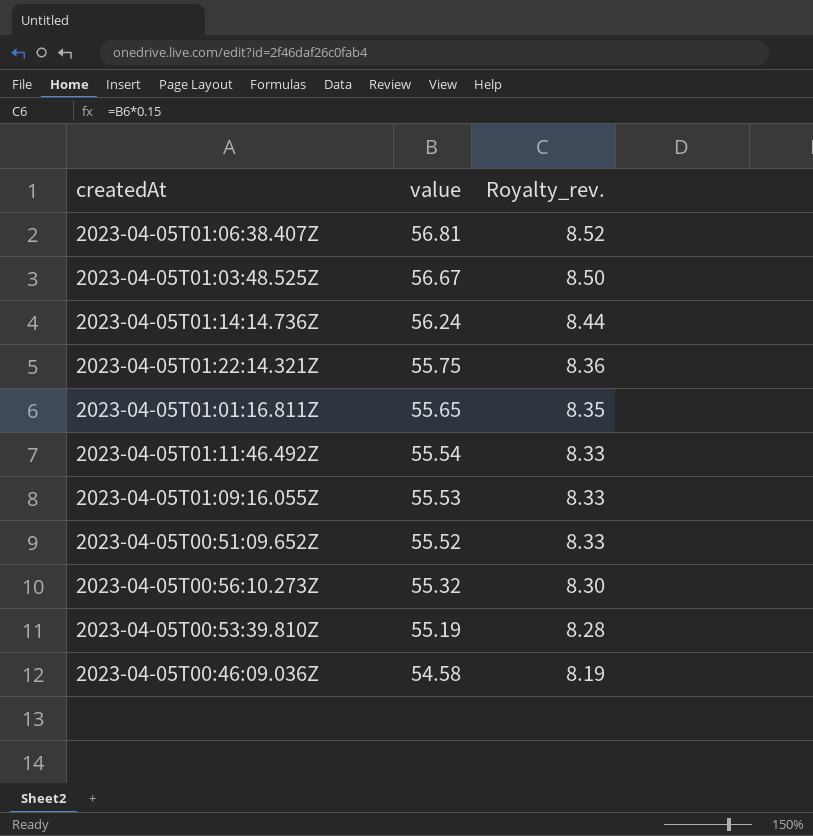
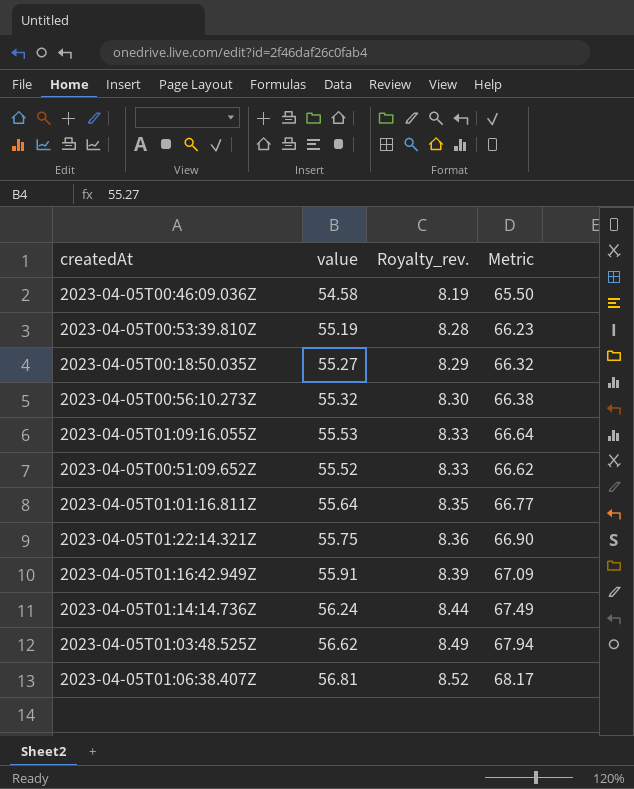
row order: value descending -> Royalty_rev. ascending
column Metric | formula: none -> [value] * 1.2
row 2023-04-05T01:11:46.492Z: 55.54 | 8.33 -> none
row 2023-04-05T00:18:50.035Z: none -> 55.27 | 8.29 | 66.32
2023-04-05T01:01:16.811Z | value: 55.65 -> 55.64
row 2023-04-05T01:16:42.949Z: none -> 55.91 | 8.39 | 67.09
2023-04-05T01:03:48.525Z | value: 56.67 -> 56.62
2023-04-05T01:03:48.525Z | Royalty_rev.: 8.50 -> 8.49

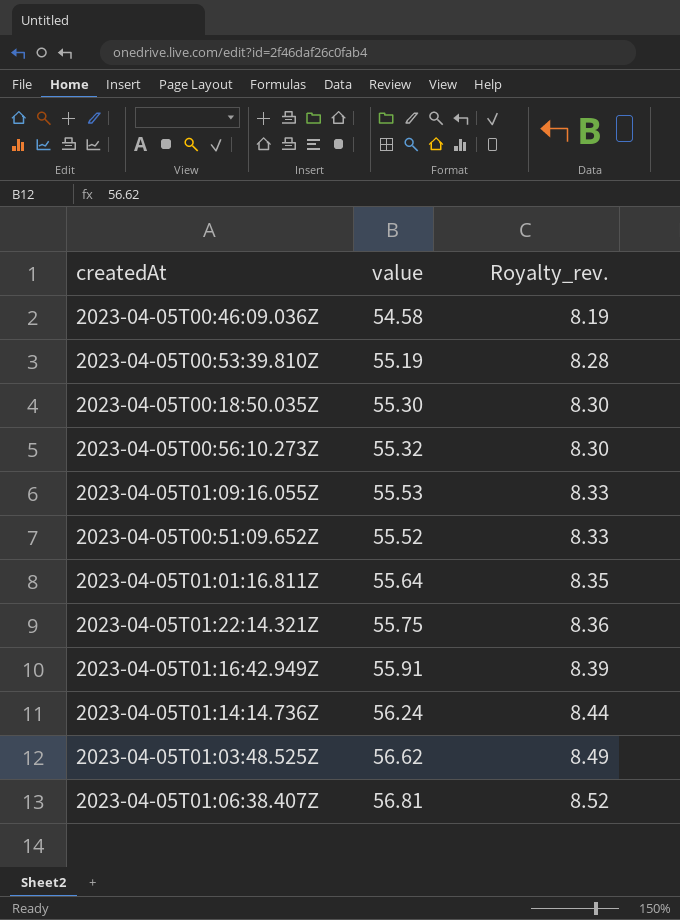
column Metric | formula: [value] * 1.2 -> none
2023-04-05T00:18:50.035Z | value: 55.27 -> 55.30
2023-04-05T00:18:50.035Z | Royalty_rev.: 8.29 -> 8.30

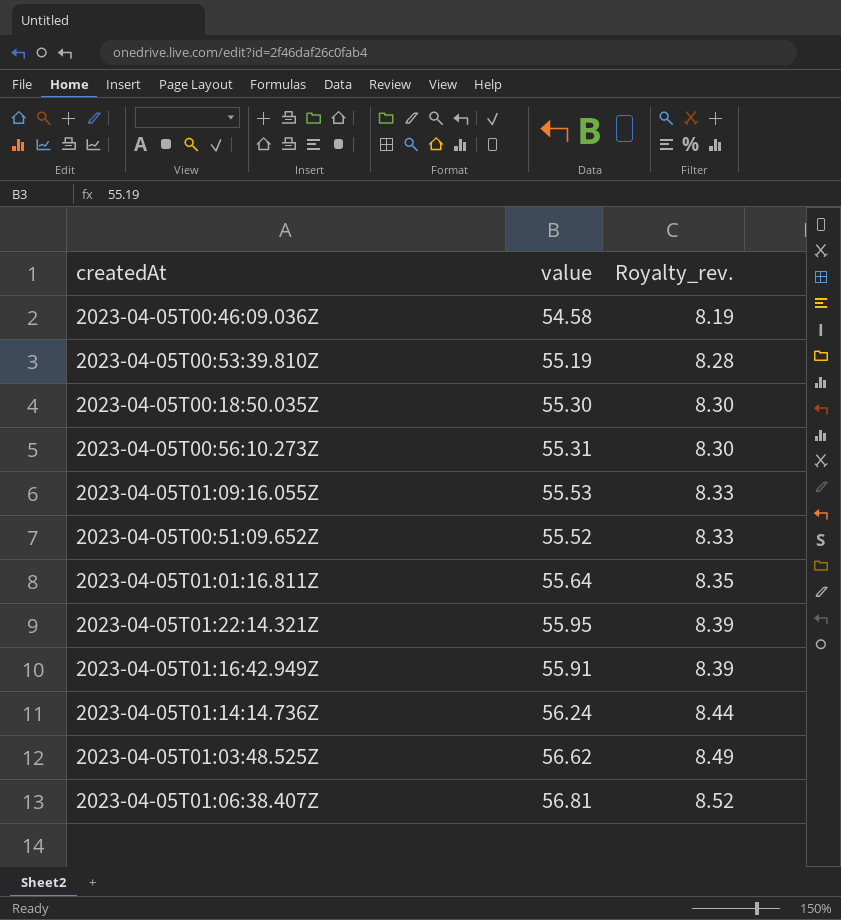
2023-04-05T00:56:10.273Z | value: 55.32 -> 55.31
2023-04-05T01:22:14.321Z | value: 55.75 -> 55.95
2023-04-05T01:22:14.321Z | Royalty_rev.: 8.36 -> 8.39

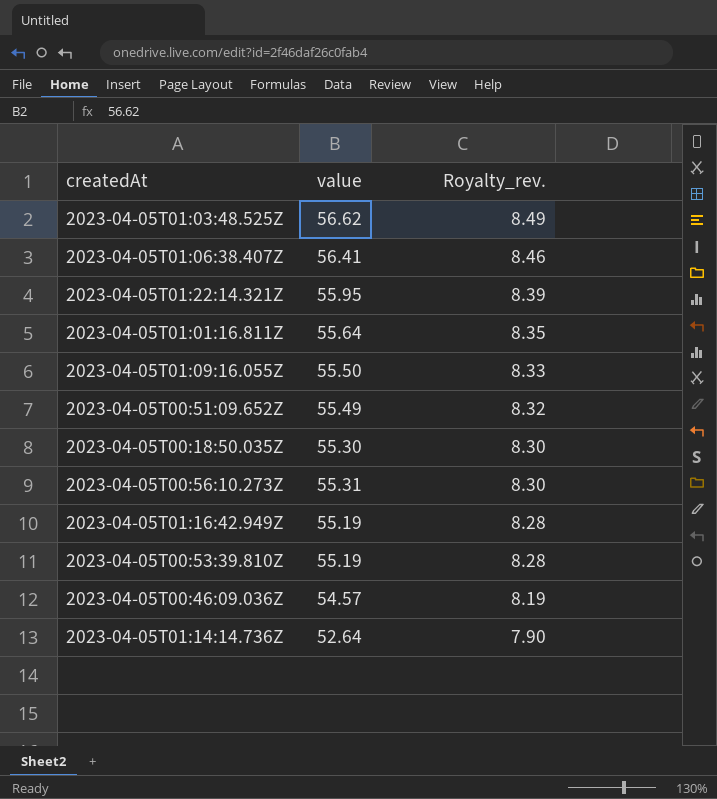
row order: Royalty_rev. ascending -> Royalty_rev. descending
2023-04-05T01:06:38.407Z | value: 56.81 -> 56.41
2023-04-05T01:06:38.407Z | Royalty_rev.: 8.52 -> 8.46
2023-04-05T01:09:16.055Z | value: 55.53 -> 55.50
2023-04-05T00:51:09.652Z | value: 55.52 -> 55.49
2023-04-05T00:51:09.652Z | Royalty_rev.: 8.33 -> 8.32
2023-04-05T01:16:42.949Z | value: 55.91 -> 55.19
2023-04-05T01:16:42.949Z | Royalty_rev.: 8.39 -> 8.28
2023-04-05T00:46:09.036Z | value: 54.58 -> 54.57
2023-04-05T01:14:14.736Z | value: 56.24 -> 52.64
2023-04-05T01:14:14.736Z | Royalty_rev.: 8.44 -> 7.90

